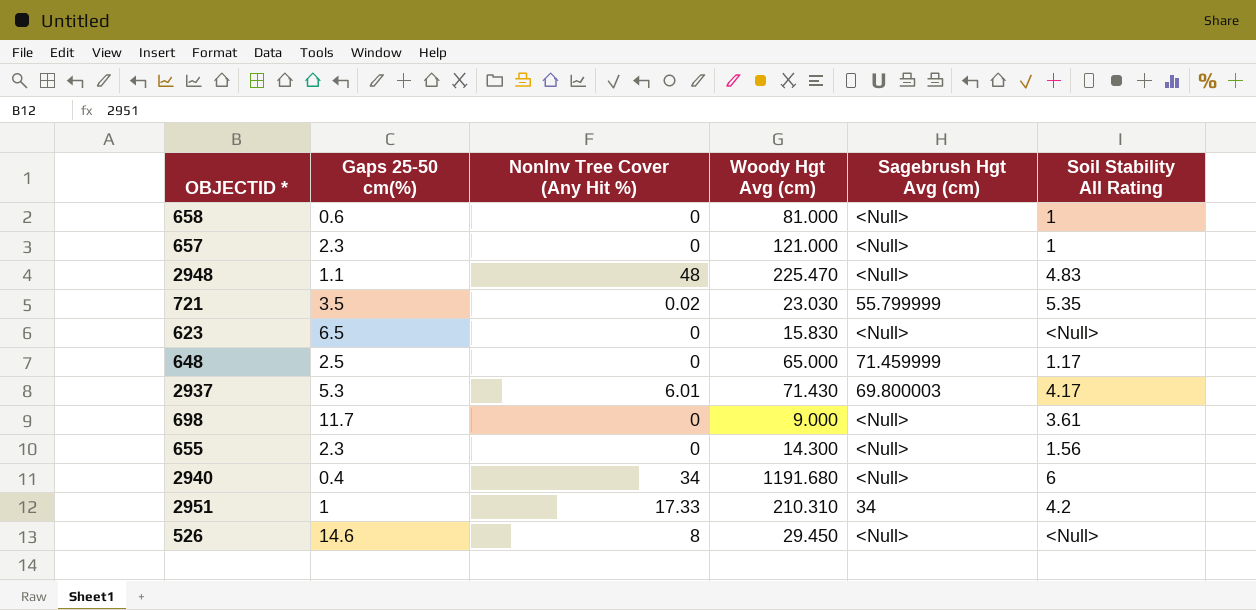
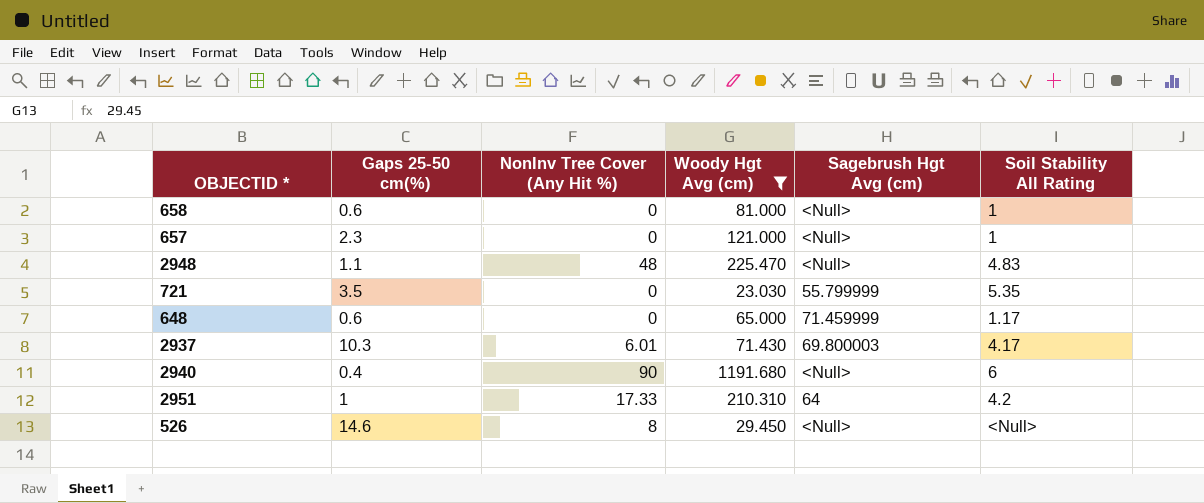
filter: none -> Woody Hgt Avg (cm) >= 23.030
721 | NonInv Tree Cover (Any Hit %): 0.02 -> 0
648 | Gaps 25-50 cm(%): 2.5 -> 0.6
2937 | Gaps 25-50 cm(%): 5.3 -> 10.3
2940 | NonInv Tree Cover (Any Hit %): 34 -> 90
2951 | Sagebrush Hgt Avg (cm): 34 -> 64

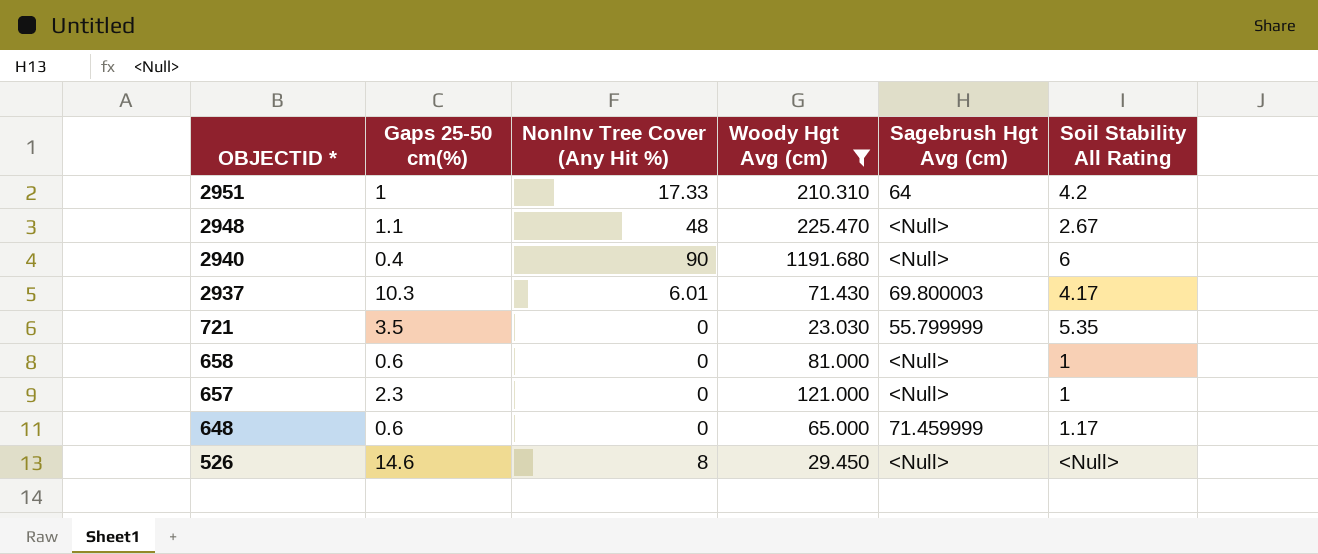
row order: none -> OBJECTID * descending
2948 | Soil Stability All Rating: 4.83 -> 2.67

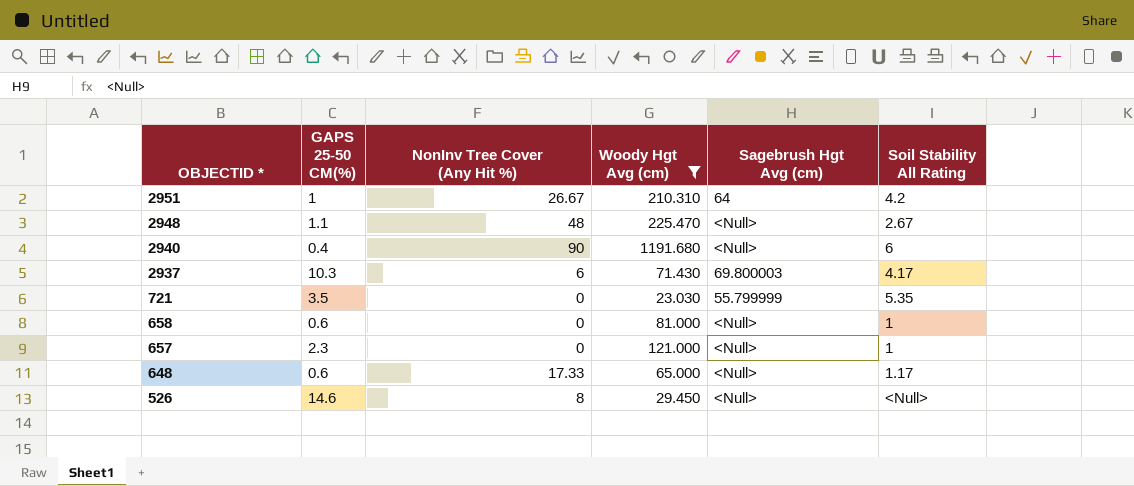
column name: Gaps 25-50 cm(%) -> GAPS 25-50 CM(%)
2951 | NonInv Tree Cover (Any Hit %): 17.33 -> 26.67
2937 | NonInv Tree Cover (Any Hit %): 6.01 -> 6
648 | NonInv Tree Cover (Any Hit %): 0 -> 17.33
648 | Sagebrush Hgt Avg (cm): 71.459999 -> <Null>

